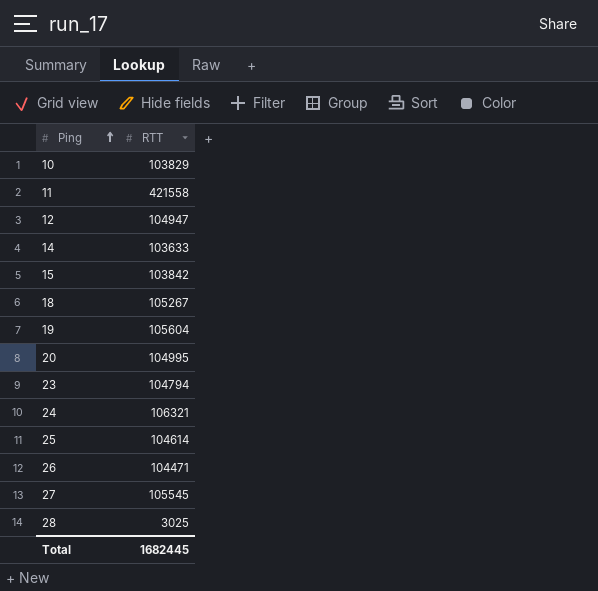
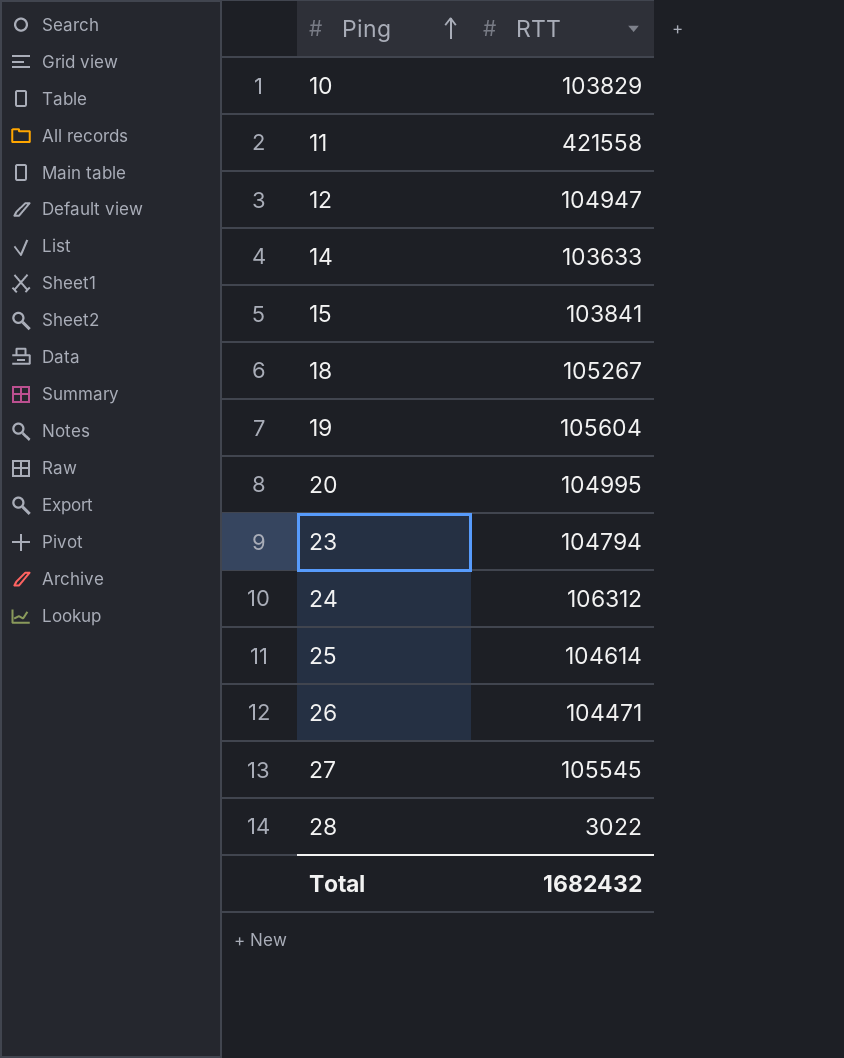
15 | RTT: 103842 -> 103841
24 | RTT: 106321 -> 106312
28 | RTT: 3025 -> 3022
Total | RTT: 1682445 -> 1682432

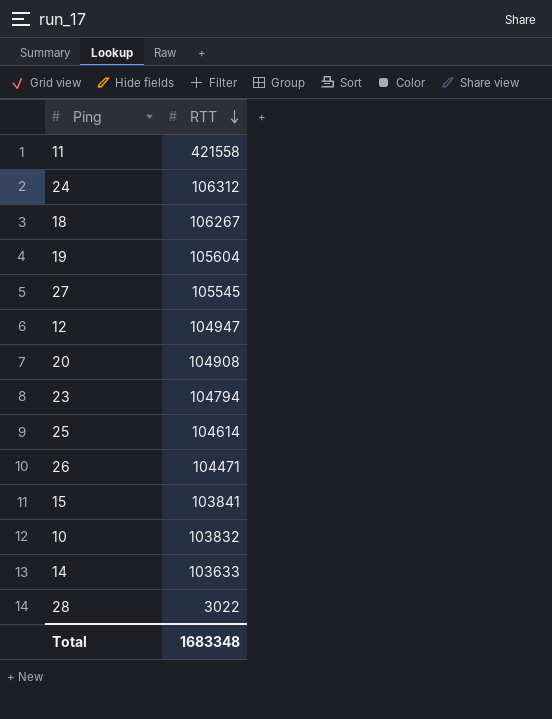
row order: Ping ascending -> RTT descending
18 | RTT: 105267 -> 106267
20 | RTT: 104995 -> 104908
10 | RTT: 103829 -> 103832
Total | RTT: 1682432 -> 1683348

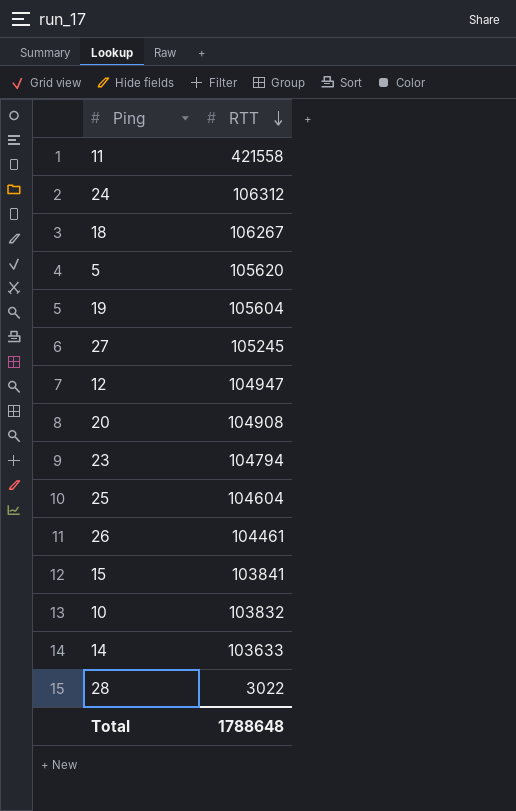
row 5: none -> 105620
27 | RTT: 105545 -> 105245
25 | RTT: 104614 -> 104604
26 | RTT: 104471 -> 104461
Total | RTT: 1683348 -> 1788648

